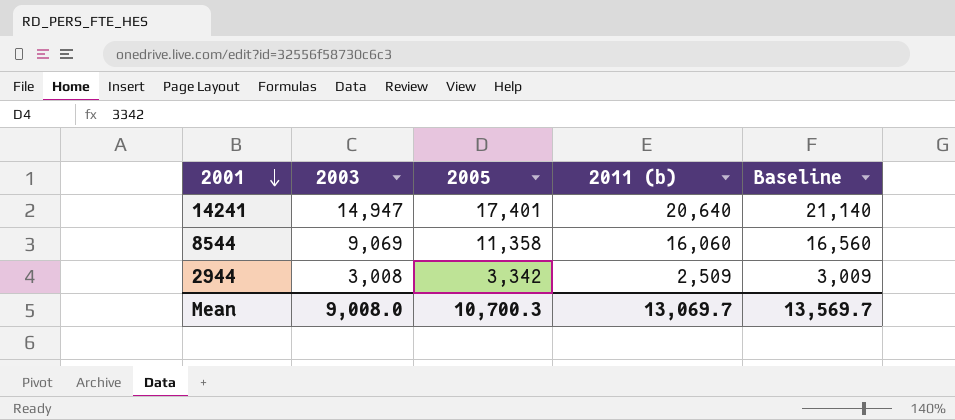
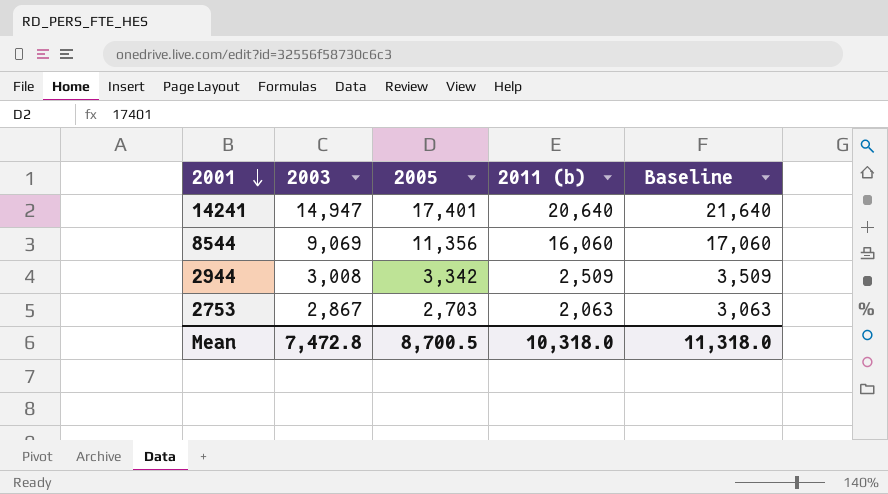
column Baseline | formula: [2011 (b)] + 500 -> [2011 (b)] + 1000
8544 | 2005: 11,358 -> 11,356
row 2753: none -> 2,867 | 2,703 | 2,063 | 3,063
Mean | 2003: 9,008.0 -> 7,472.8
Mean | 2005: 10,700.3 -> 8,700.5
Mean | 2011 (b): 13,069.7 -> 10,318.0
Mean | Baseline: 13,569.7 -> 11,318.0

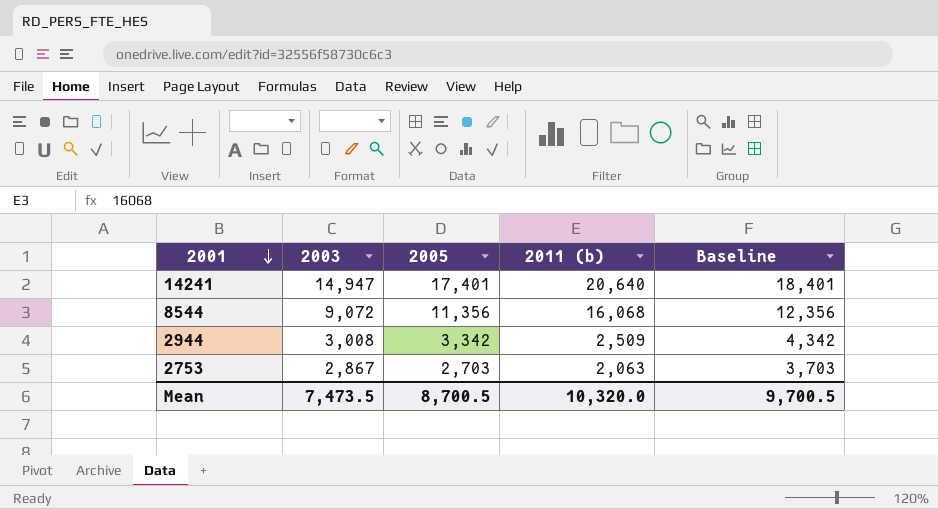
column Baseline | formula: [2011 (b)] + 1000 -> [2005] + 1000
8544 | 2003: 9,069 -> 9,072
8544 | 2011 (b): 16,060 -> 16,068
Mean | 2003: 7,472.8 -> 7,473.5
Mean | 2011 (b): 10,318.0 -> 10,320.0
Mean | Baseline: 11,318.0 -> 9,700.5

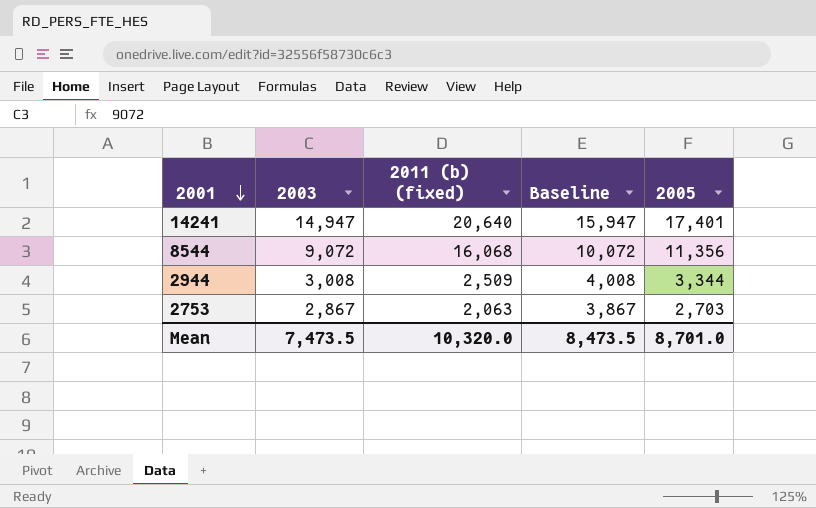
column name: 2011 (b) -> 2011 (b) (fixed)
column Baseline | formula: [2005] + 1000 -> [2003] + 1000
column 2005 | position: 3 -> 5
2944 | 2005: 3,342 -> 3,344
Mean | Baseline: 9,700.5 -> 8,473.5
Mean | 2005: 8,700.5 -> 8,701.0

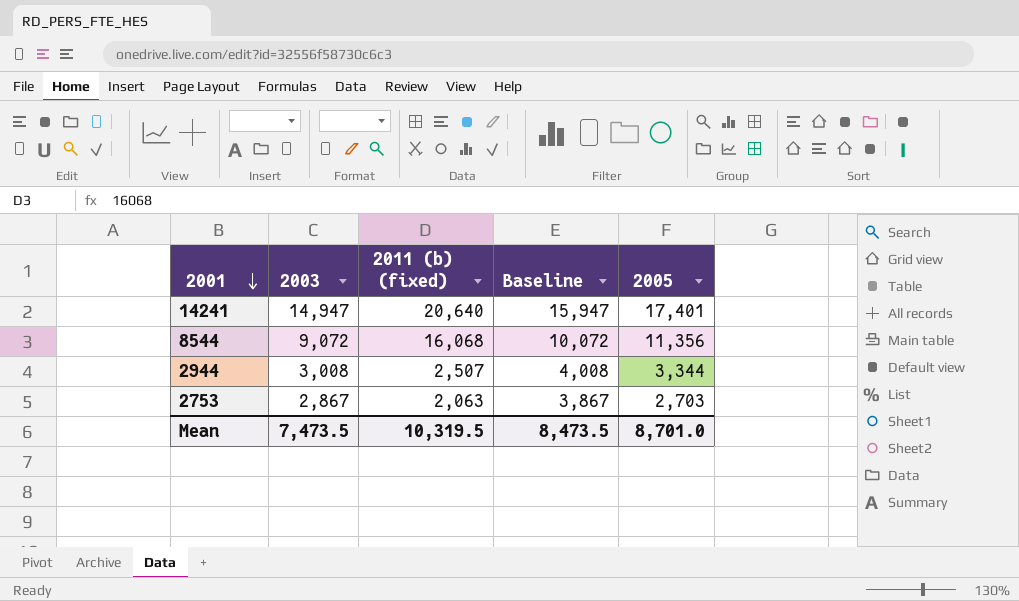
2944 | 2011 (b) (fixed): 2,509 -> 2,507
Mean | 2011 (b) (fixed): 10,320.0 -> 10,319.5

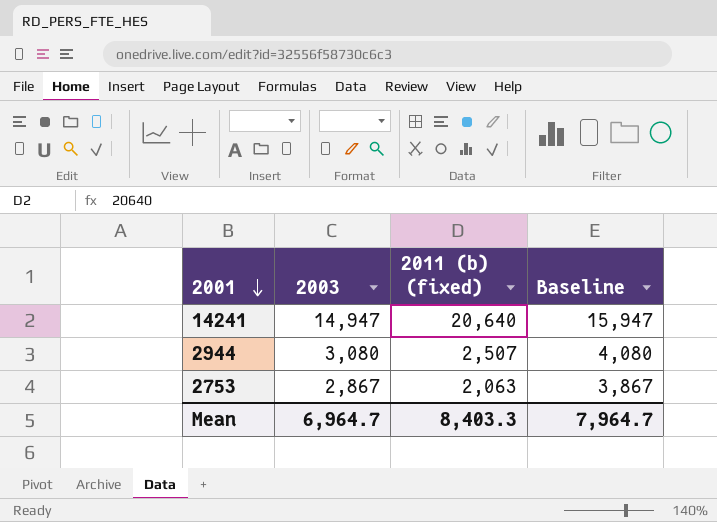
column 2005 | position: 5 -> none
row 8544: 9,072 | 16,068 | 10,072 | 11,356 -> none
2944 | 2003: 3,008 -> 3,080
2944 | Baseline: 4,008 -> 4,080
Mean | 2003: 7,473.5 -> 6,964.7
Mean | 2011 (b) (fixed): 10,319.5 -> 8,403.3
Mean | Baseline: 8,473.5 -> 7,964.7

